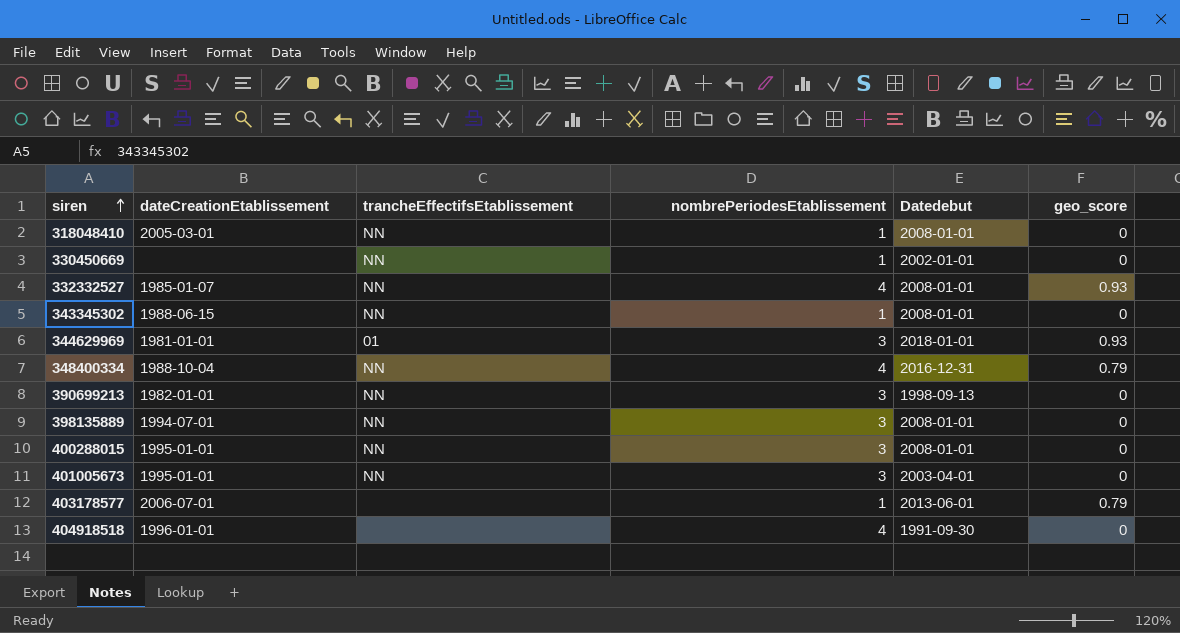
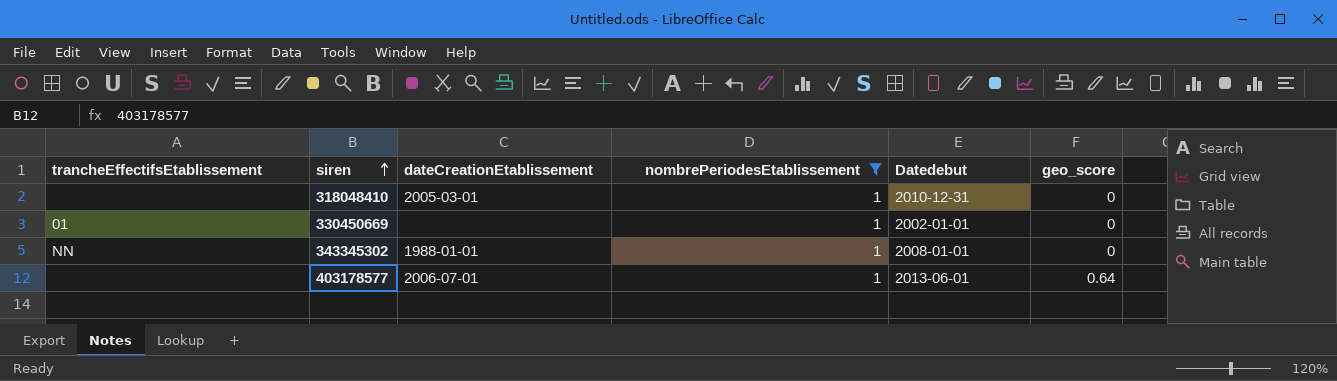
filter: none -> nombrePeriodesEtablissement = 1
column trancheEffectifsEtablissement | position: 3 -> 1
318048410 | trancheEffectifsEtablissement: NN -> none
318048410 | Datedebut: 2008-01-01 -> 2010-12-31
330450669 | trancheEffectifsEtablissement: NN -> 01
343345302 | dateCreationEtablissement: 1988-06-15 -> 1988-01-01
403178577 | geo_score: 0.79 -> 0.64

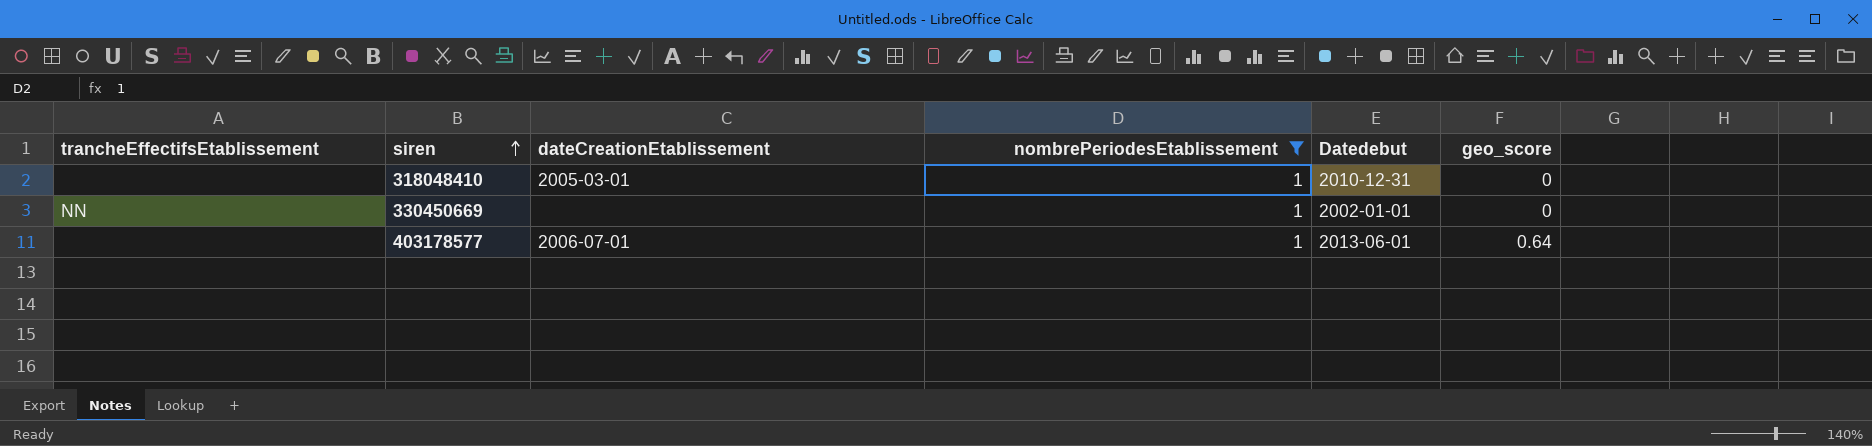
row 343345302: NN | 1988-01-01 | 1 | 2008-01-01 | 0 -> none
330450669 | trancheEffectifsEtablissement: 01 -> NN

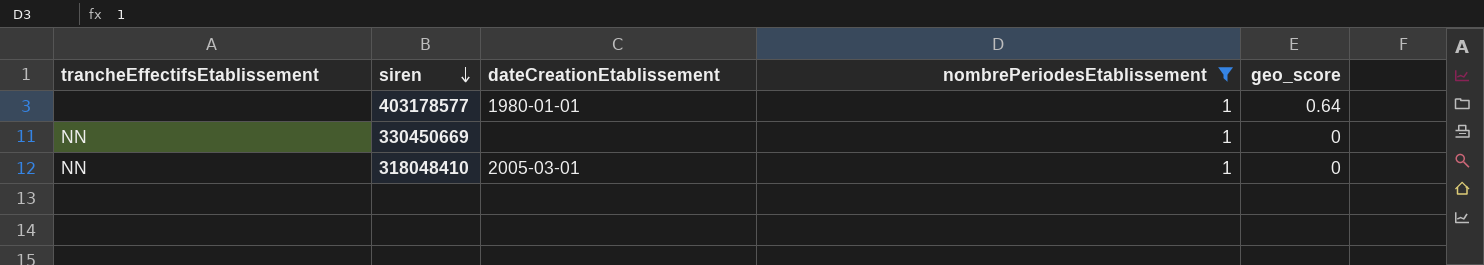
row order: siren ascending -> siren descending
column Datedebut | position: 5 -> none
403178577 | dateCreationEtablissement: 2006-07-01 -> 1980-01-01
318048410 | trancheEffectifsEtablissement: none -> NN

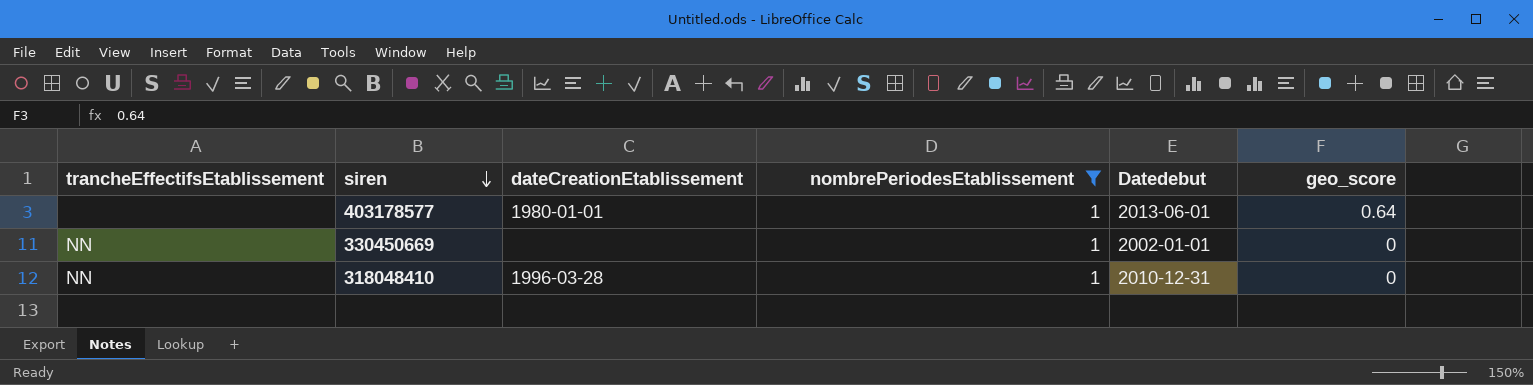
column Datedebut | position: none -> 5
318048410 | dateCreationEtablissement: 2005-03-01 -> 1996-03-28

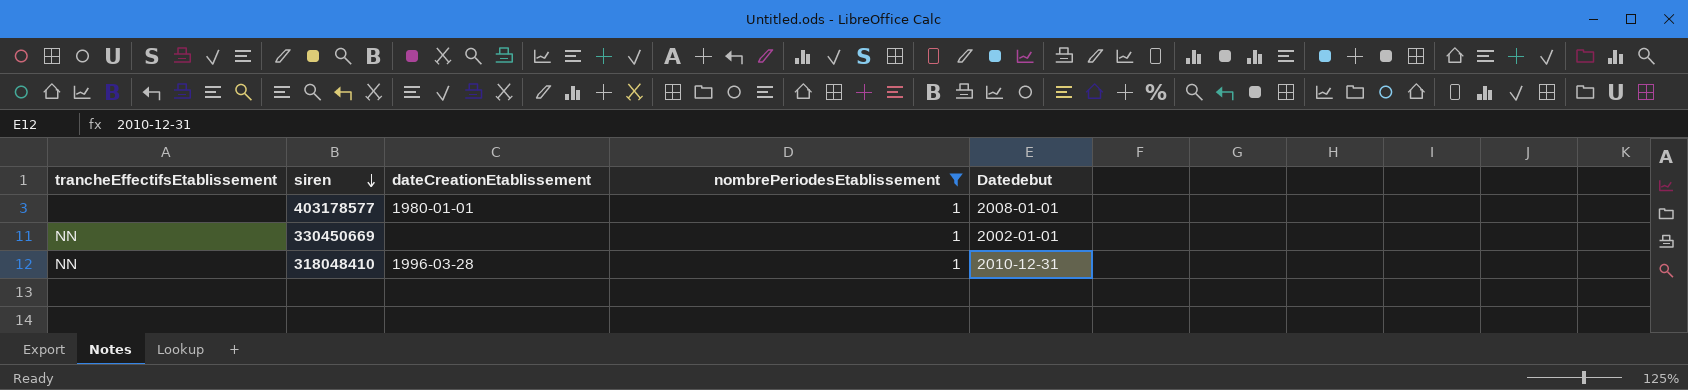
column geo_score | position: 6 -> none
403178577 | Datedebut: 2013-06-01 -> 2008-01-01

